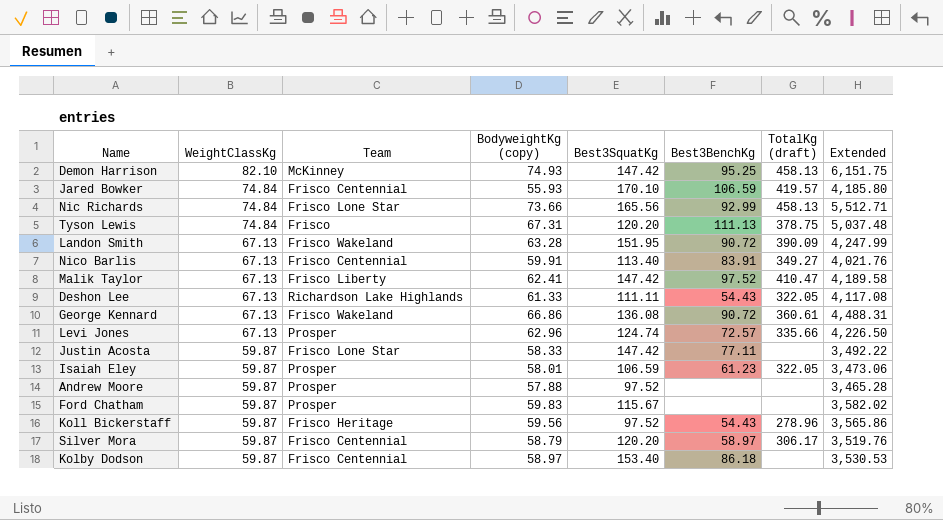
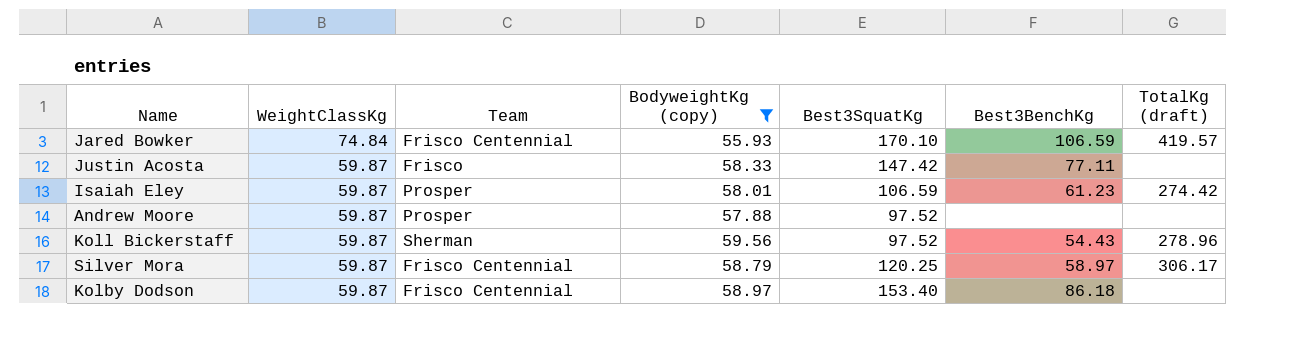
filter: none -> BodyweightKg (copy) <= 59.56
column Extended | formula: [WeightClassKg] * [BodyweightKg (copy)] -> none
Justin Acosta | Team: Frisco Lone Star -> Frisco
Isaiah Eley | TotalKg (draft): 322.05 -> 274.42
Koll Bickerstaff | Team: Frisco Heritage -> Sherman
Silver Mora | Best3SquatKg: 120.20 -> 120.25

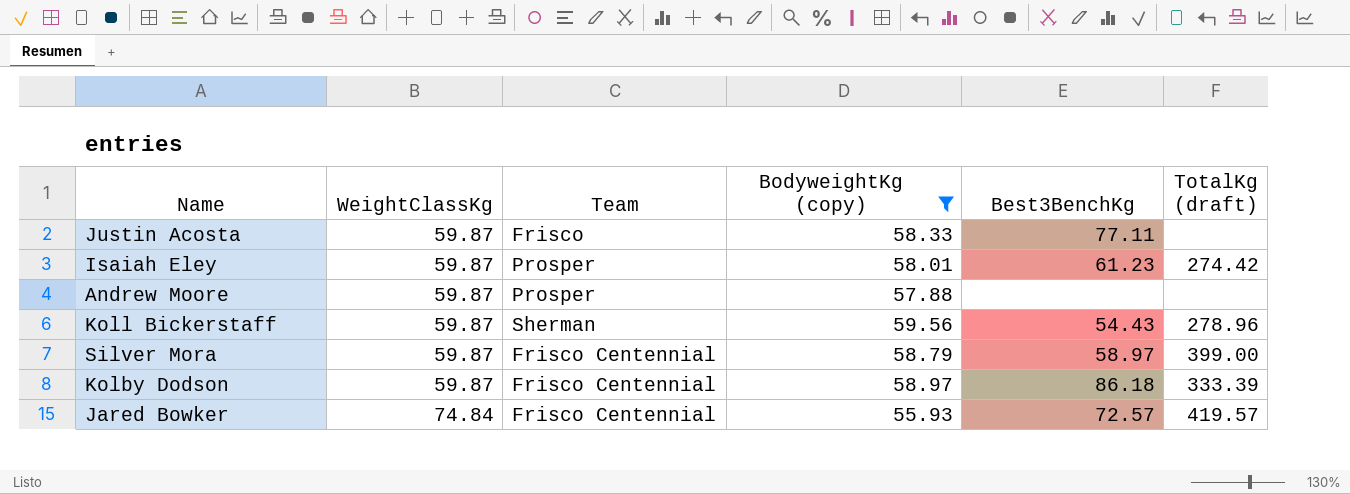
row order: WeightClassKg descending -> WeightClassKg ascending
column Best3SquatKg | position: 5 -> none
Silver Mora | TotalKg (draft): 306.17 -> 399.00
Kolby Dodson | TotalKg (draft): none -> 333.39
Jared Bowker | Best3BenchKg: 106.59 -> 72.57

